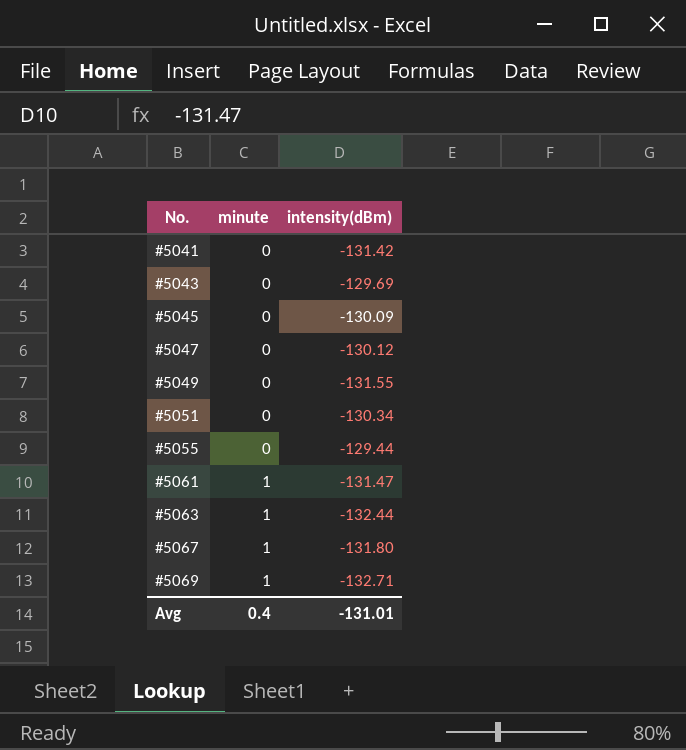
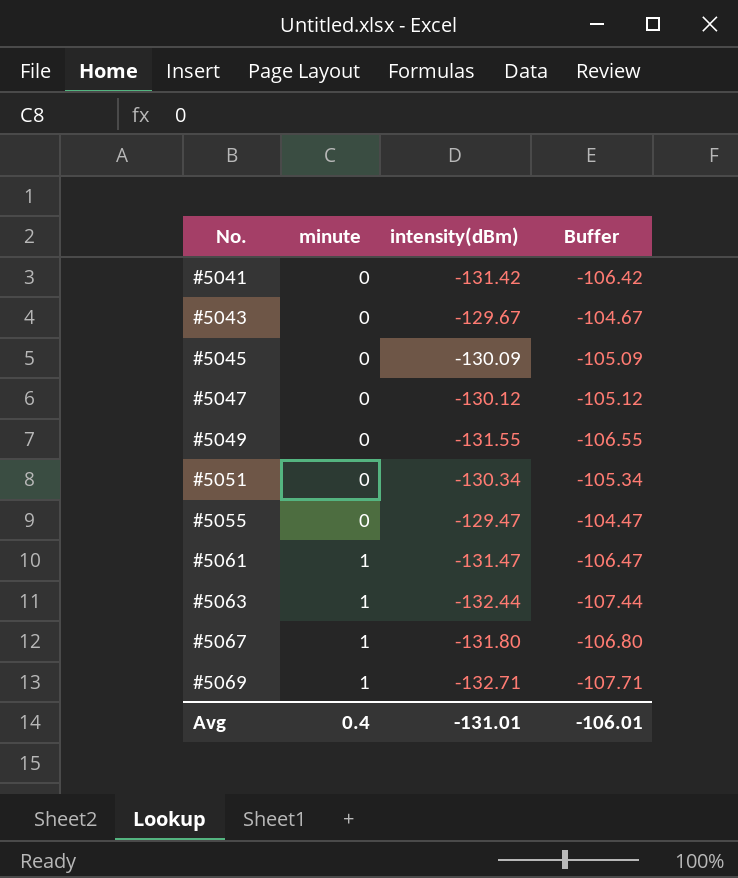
column Buffer | formula: none -> [intensity(dBm)] + 25
#5043 | intensity(dBm): -129.69 -> -129.67
#5055 | intensity(dBm): -129.44 -> -129.47

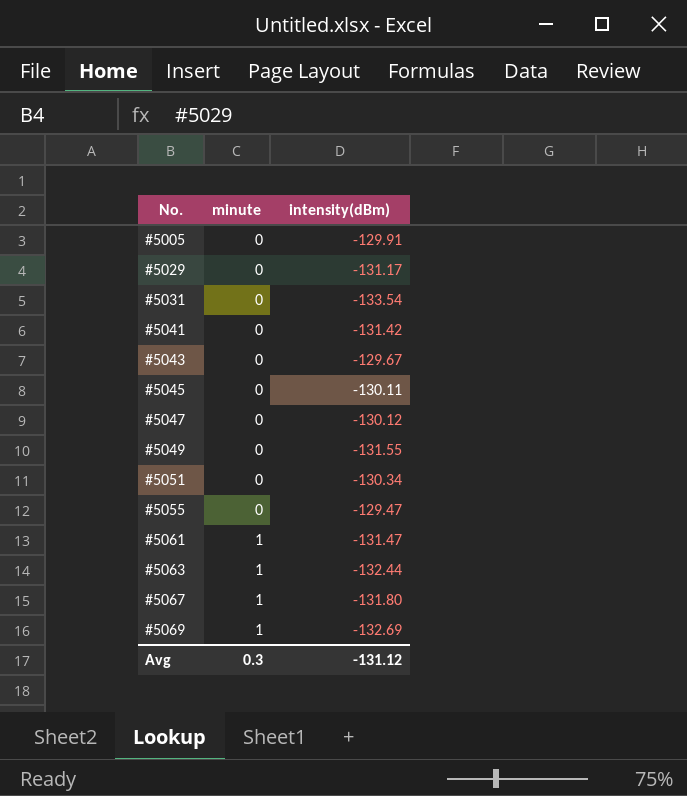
column Buffer | formula: [intensity(dBm)] + 25 -> none
row #5005: none -> 0 | -129.91
row #5029: none -> 0 | -131.17
row #5031: none -> 0 | -133.54
#5045 | intensity(dBm): -130.09 -> -130.11
#5069 | intensity(dBm): -132.71 -> -132.69
Avg | minute: 0.4 -> 0.3
Avg | intensity(dBm): -131.01 -> -131.12

